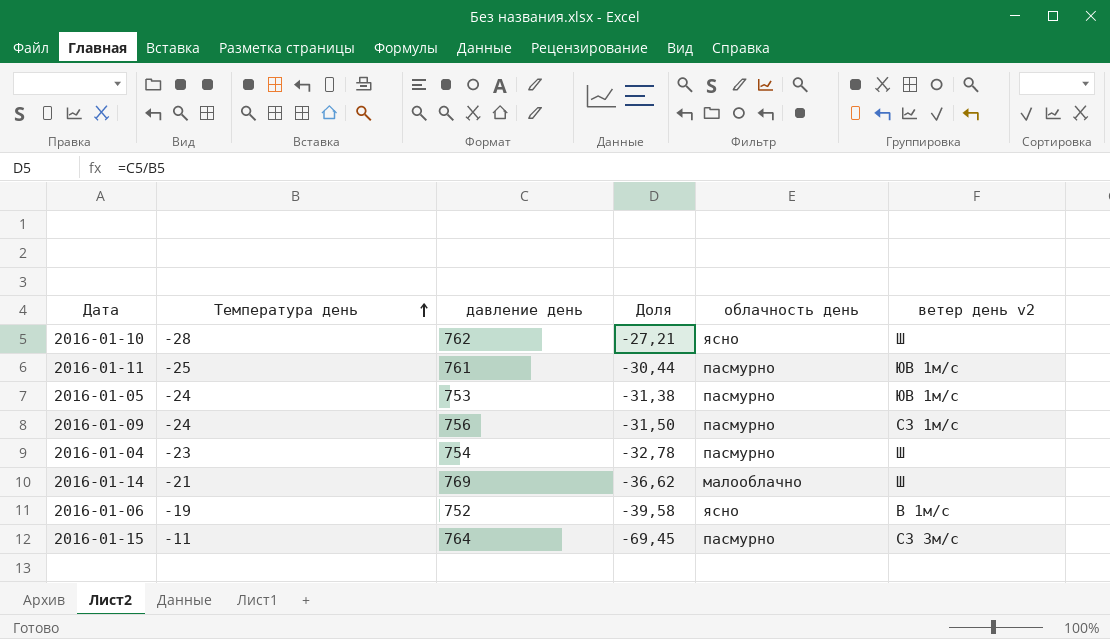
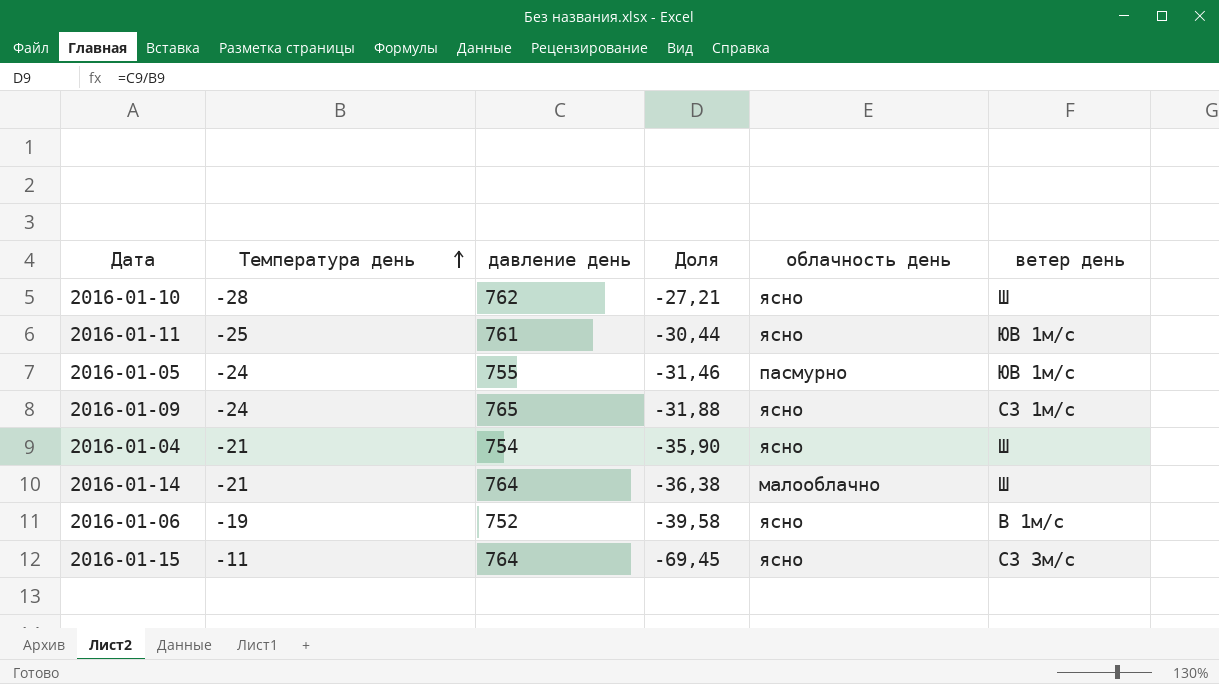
column name: ветер день v2 -> ветер день
2016-01-11 | облачность день: пасмурно -> ясно
2016-01-05 | давление день: 753 -> 755
2016-01-05 | Доля: -31,38 -> -31,46
2016-01-09 | давление день: 756 -> 765
2016-01-09 | Доля: -31,50 -> -31,88
2016-01-09 | облачность день: пасмурно -> ясно
2016-01-04 | Температура день: -23 -> -21
2016-01-04 | Доля: -32,78 -> -35,90
2016-01-04 | облачность день: пасмурно -> ясно
2016-01-14 | давление день: 769 -> 764
2016-01-14 | Доля: -36,62 -> -36,38
2016-01-15 | облачность день: пасмурно -> ясно

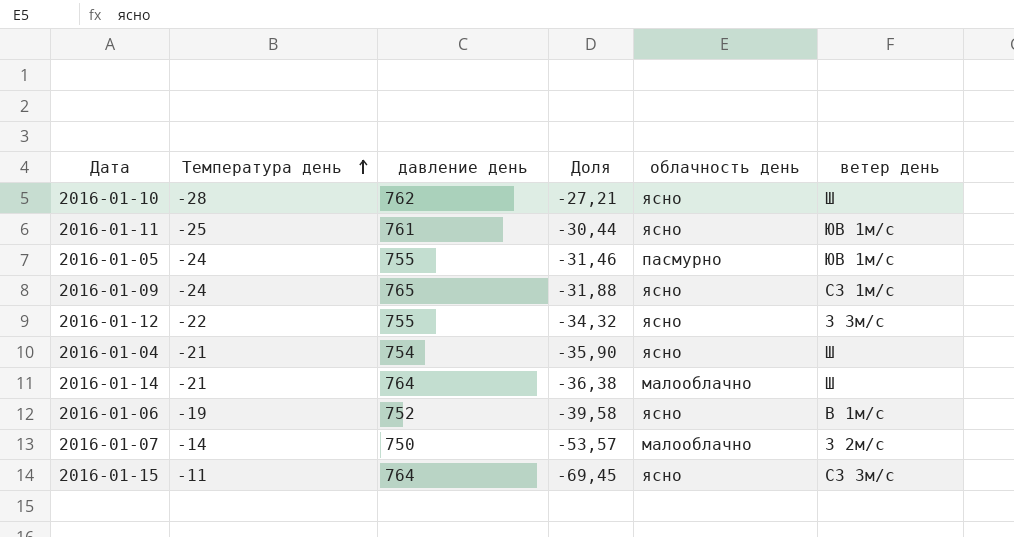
row 2016-01-12: none -> -22 | 755 | -34,32 | ясно | З 3м/с
row 2016-01-07: none -> -14 | 750 | -53,57 | малооблачно | З 2м/с

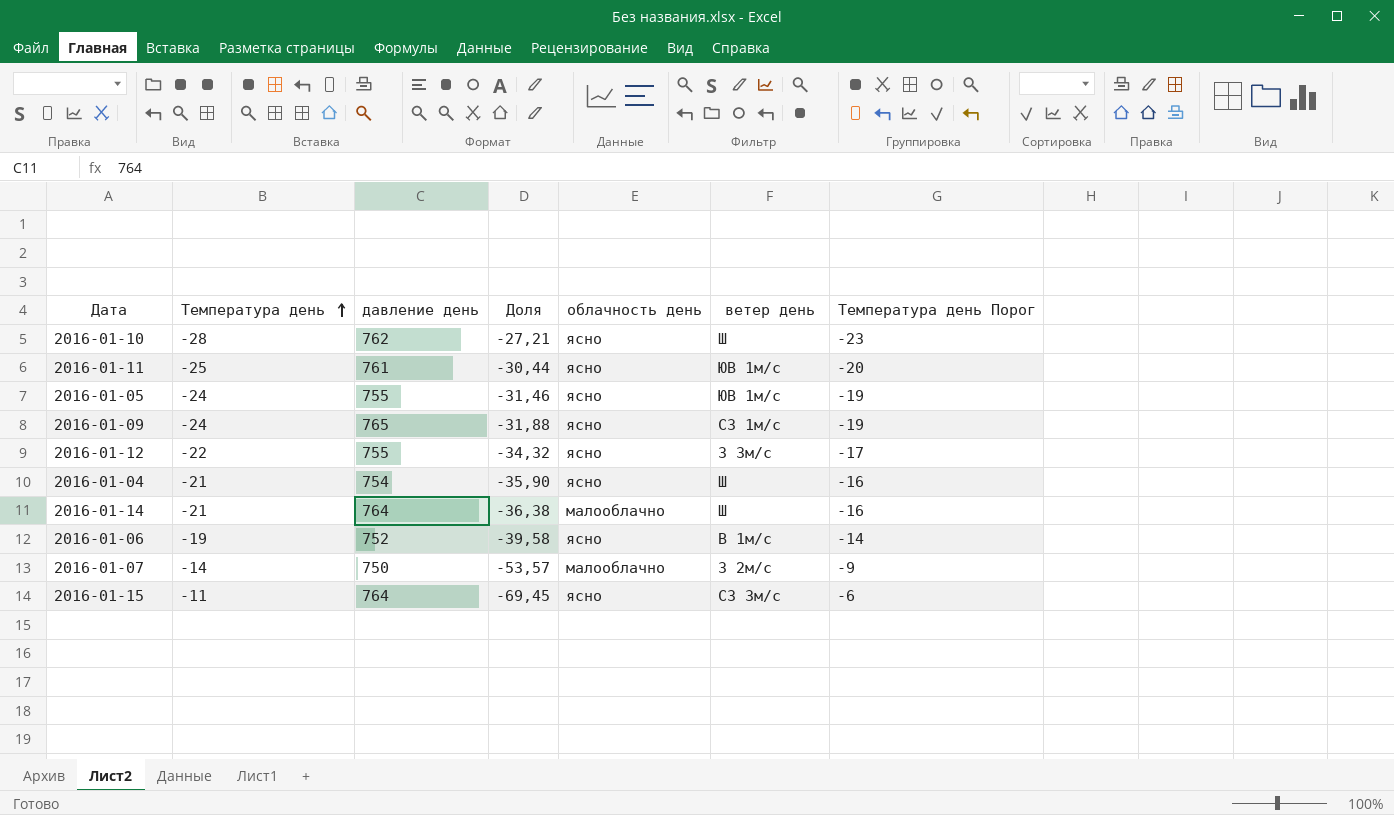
column Температура день Порог | formula: none -> [Температура день] + 5
2016-01-05 | облачность день: пасмурно -> ясно

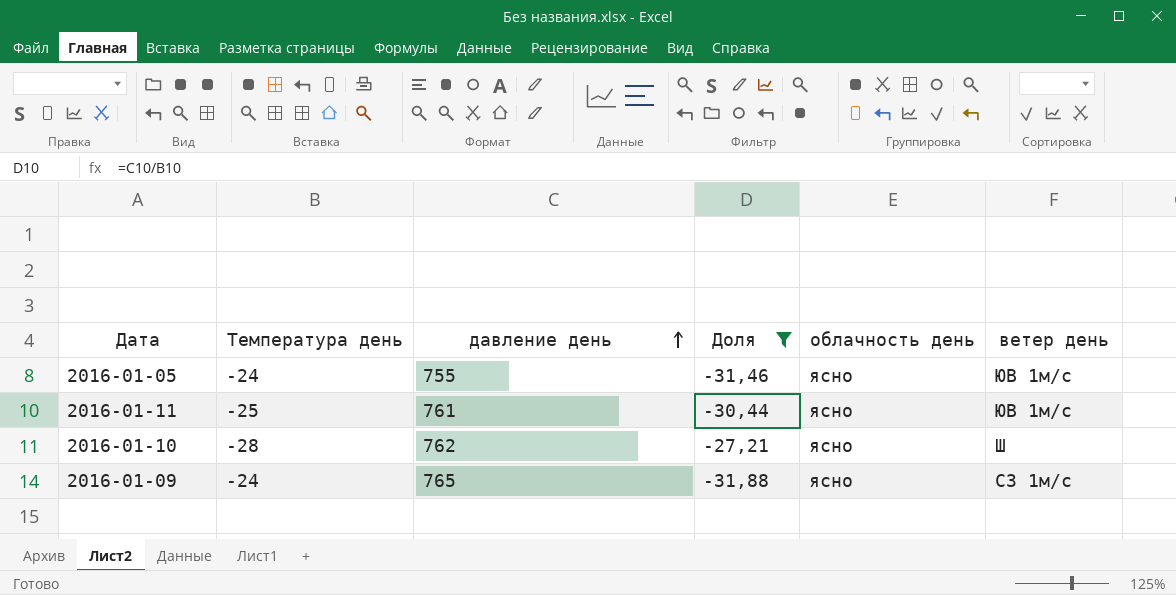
filter: none -> Доля >= -31,88
row order: Температура день ascending -> давление день ascending
column Температура день Порог | formula: [Температура день] + 5 -> none

